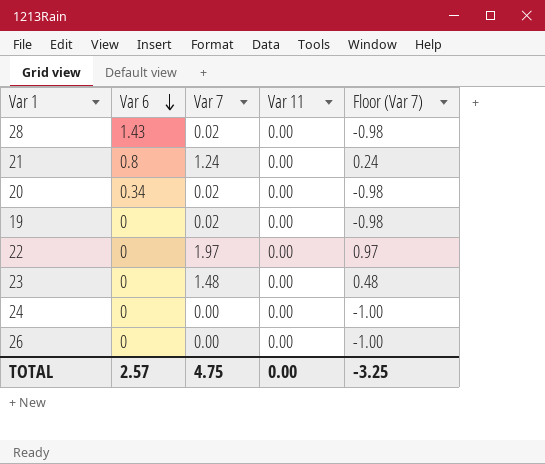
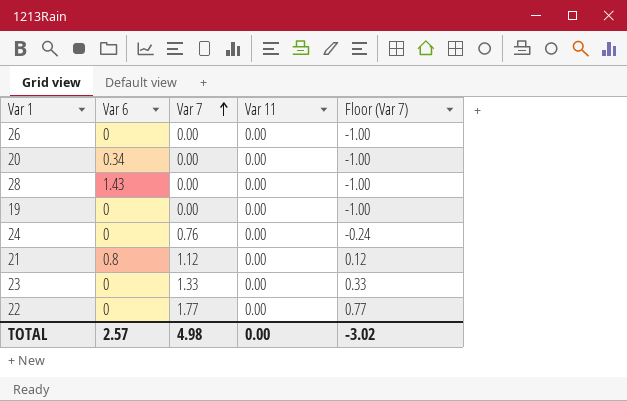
row order: Var 6 descending -> Var 7 ascending
20 | Var 7: 0.02 -> 0.00
20 | Floor (Var 7): -0.98 -> -1.00
28 | Var 7: 0.02 -> 0.00
28 | Floor (Var 7): -0.98 -> -1.00
19 | Var 7: 0.02 -> 0.00
19 | Floor (Var 7): -0.98 -> -1.00
24 | Var 7: 0.00 -> 0.76
24 | Floor (Var 7): -1.00 -> -0.24
21 | Var 7: 1.24 -> 1.12
21 | Floor (Var 7): 0.24 -> 0.12
23 | Var 7: 1.48 -> 1.33
23 | Floor (Var 7): 0.48 -> 0.33
22 | Var 7: 1.97 -> 1.77
22 | Floor (Var 7): 0.97 -> 0.77
TOTAL | Var 7: 4.75 -> 4.98
TOTAL | Floor (Var 7): -3.25 -> -3.02

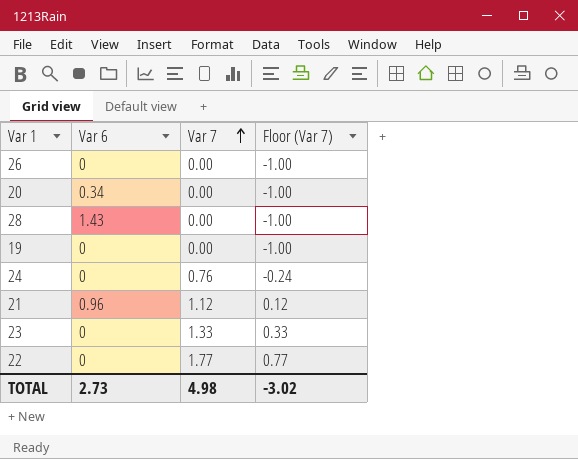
column Var 11 | position: 4 -> none
21 | Var 6: 0.8 -> 0.96
TOTAL | Var 6: 2.57 -> 2.73

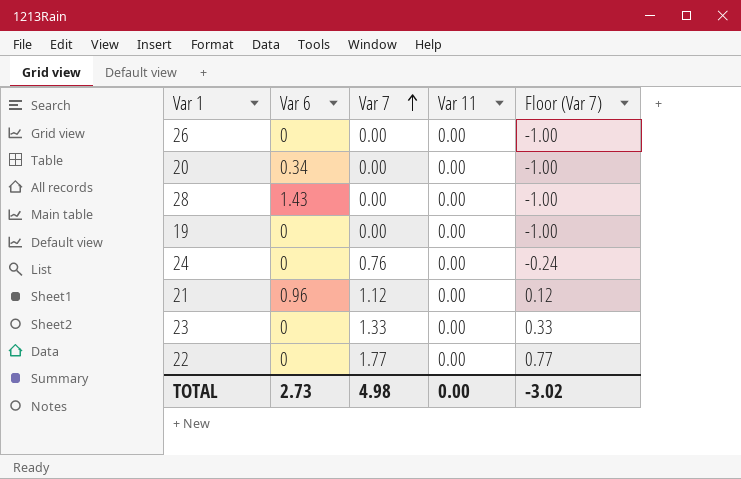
column Var 11 | position: none -> 4

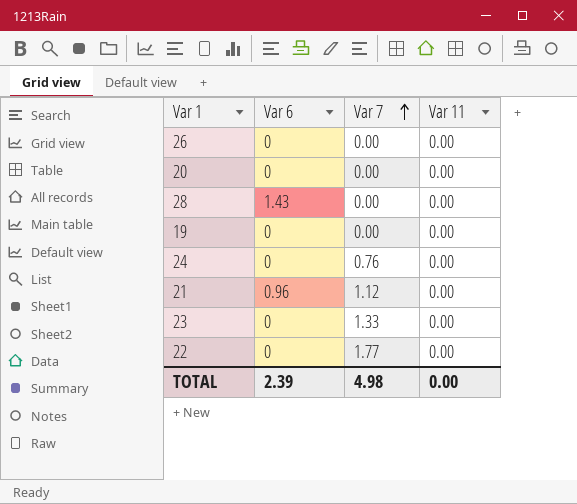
column Floor (Var 7) | formula: [Var 7] - 1 -> none
20 | Var 6: 0.34 -> 0
TOTAL | Var 6: 2.73 -> 2.39

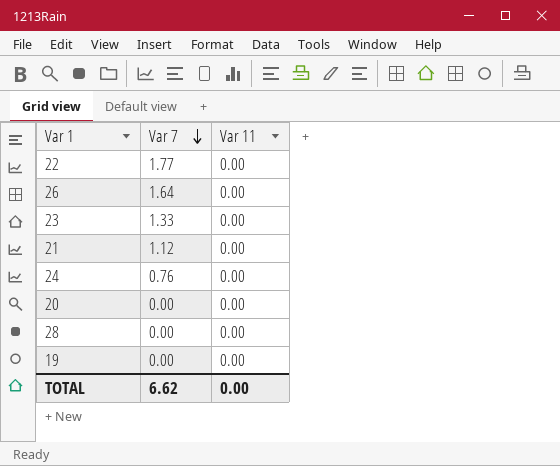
row order: Var 7 ascending -> Var 7 descending
column Var 6 | position: 2 -> none
26 | Var 7: 0.00 -> 1.64
TOTAL | Var 7: 4.98 -> 6.62

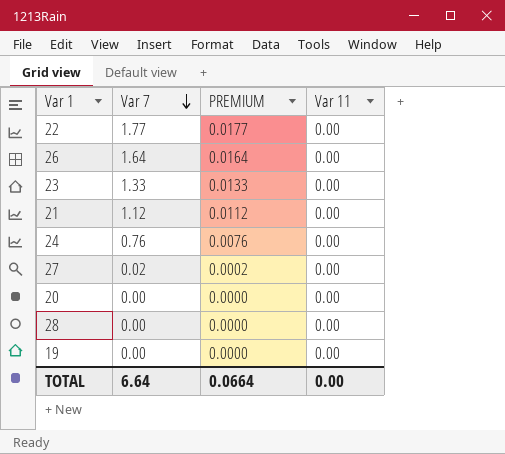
column PREMIUM | formula: none -> [Var 7] * 0.01
row 27: none -> 0.02 | 0.0002 | 0.00
TOTAL | Var 7: 6.62 -> 6.64

